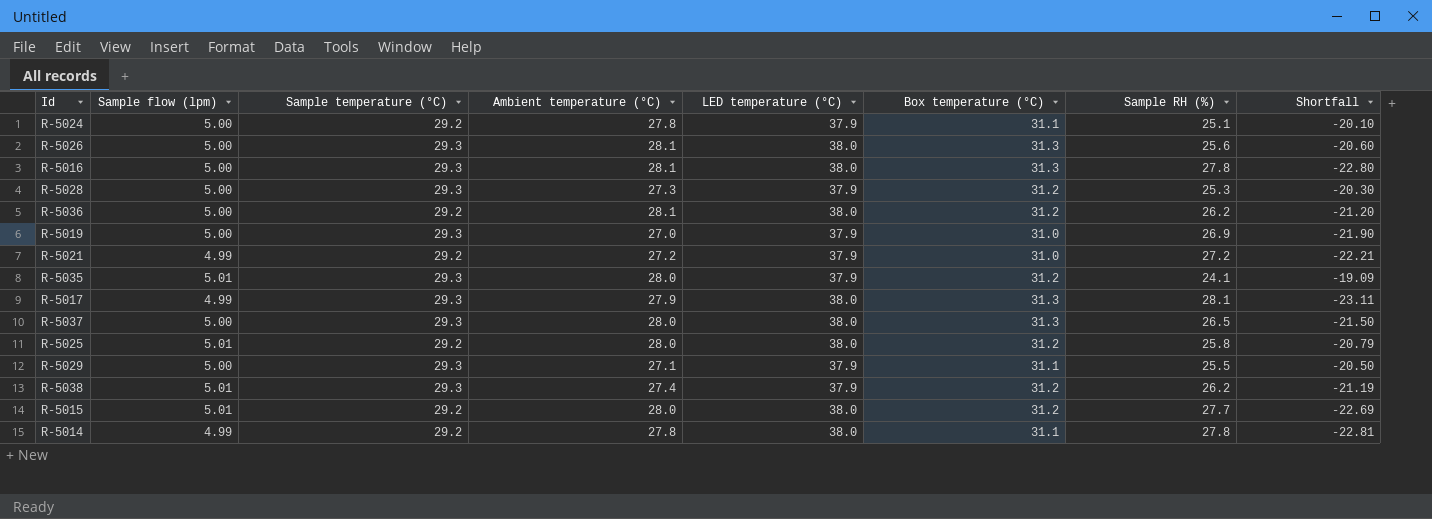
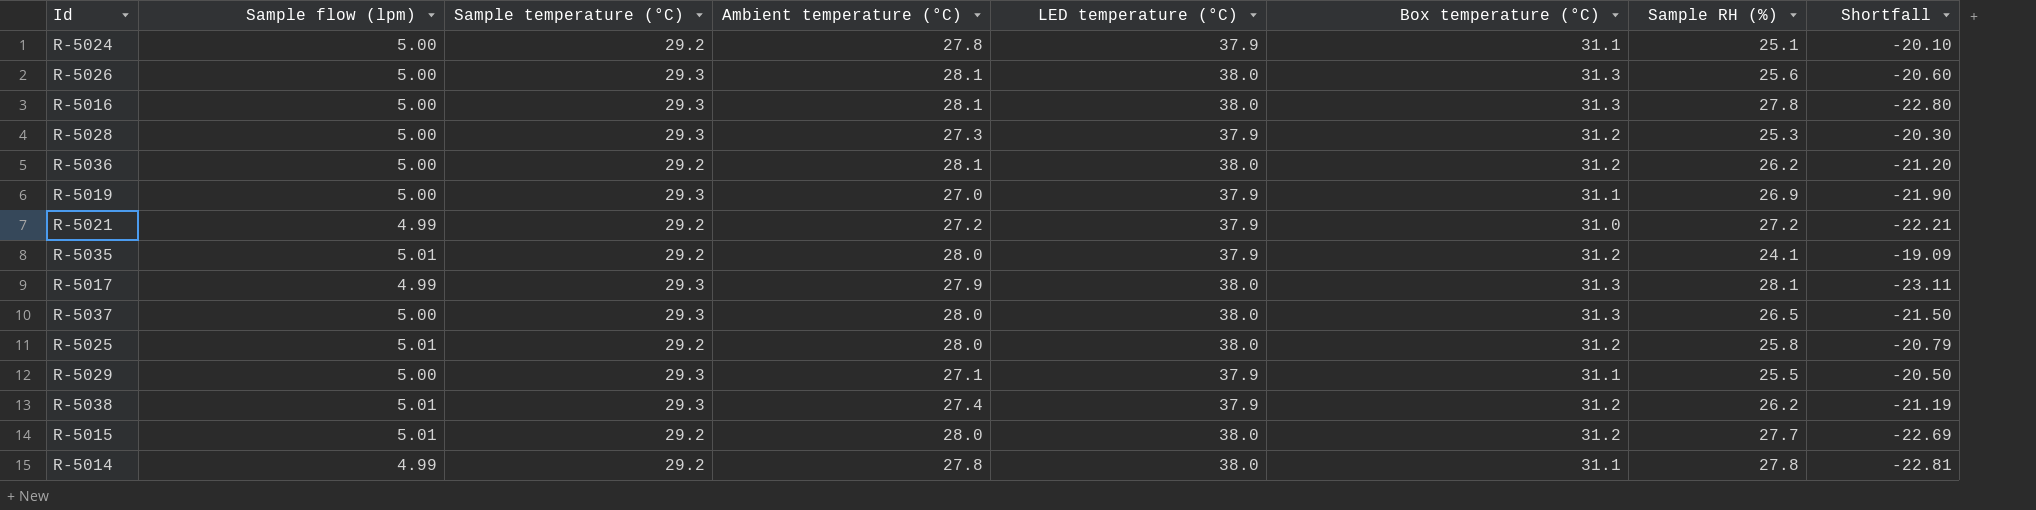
R-5019 | Box temperature (°C): 31.0 -> 31.1
R-5035 | Sample temperature (°C): 29.3 -> 29.2

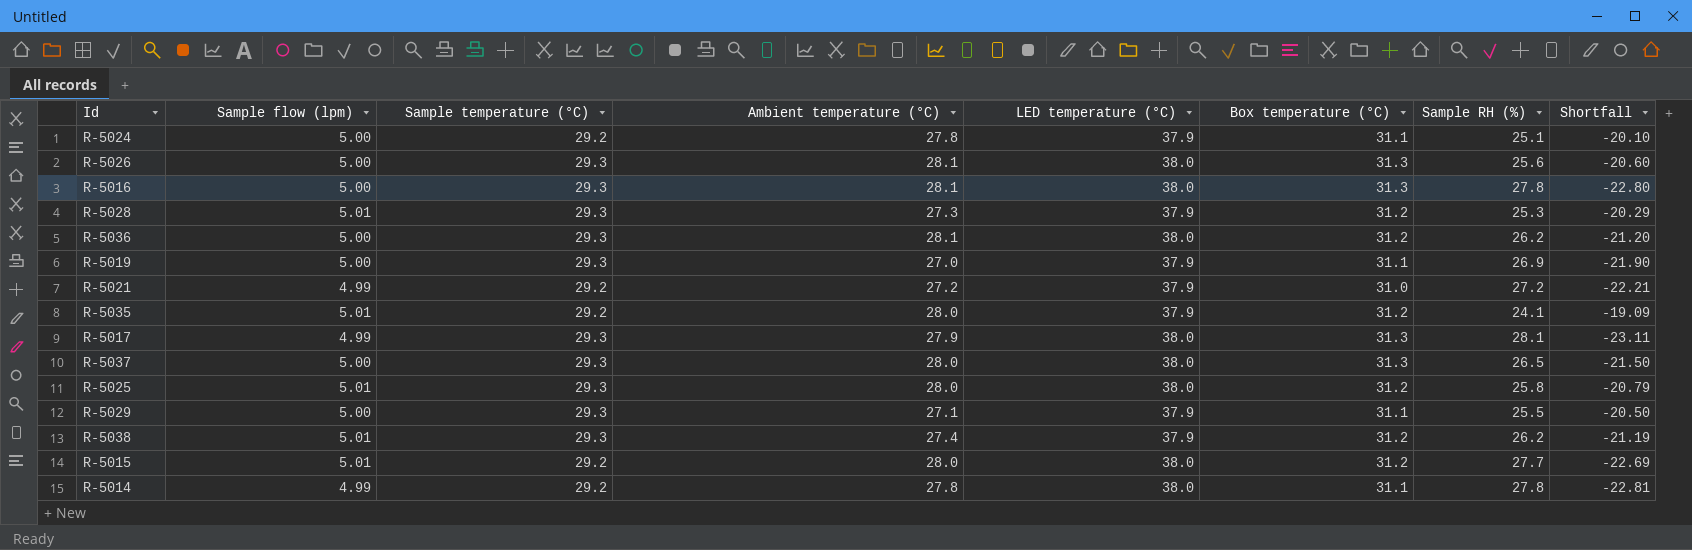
R-5028 | Sample flow (lpm): 5.00 -> 5.01
R-5028 | Shortfall: -20.30 -> -20.29
R-5036 | Sample temperature (°C): 29.2 -> 29.3
R-5025 | Sample temperature (°C): 29.2 -> 29.3

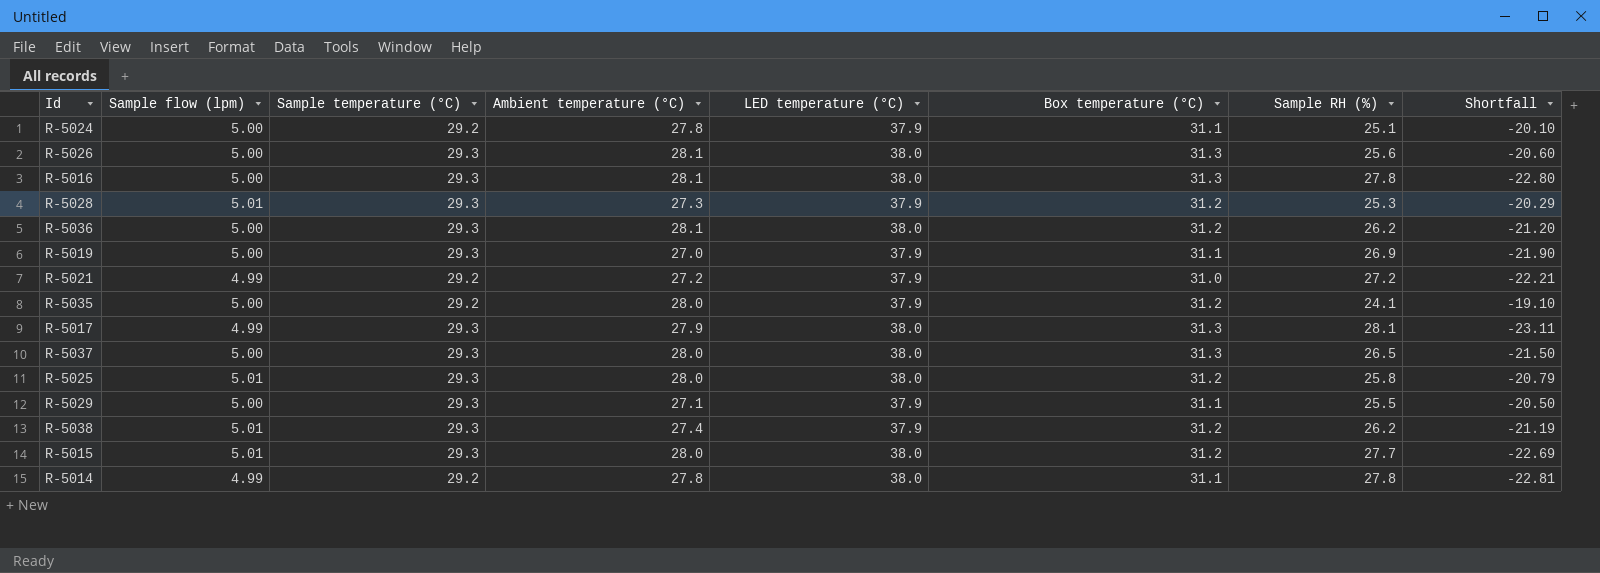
R-5035 | Sample flow (lpm): 5.01 -> 5.00
R-5035 | Shortfall: -19.09 -> -19.10
R-5015 | Sample temperature (°C): 29.2 -> 29.3

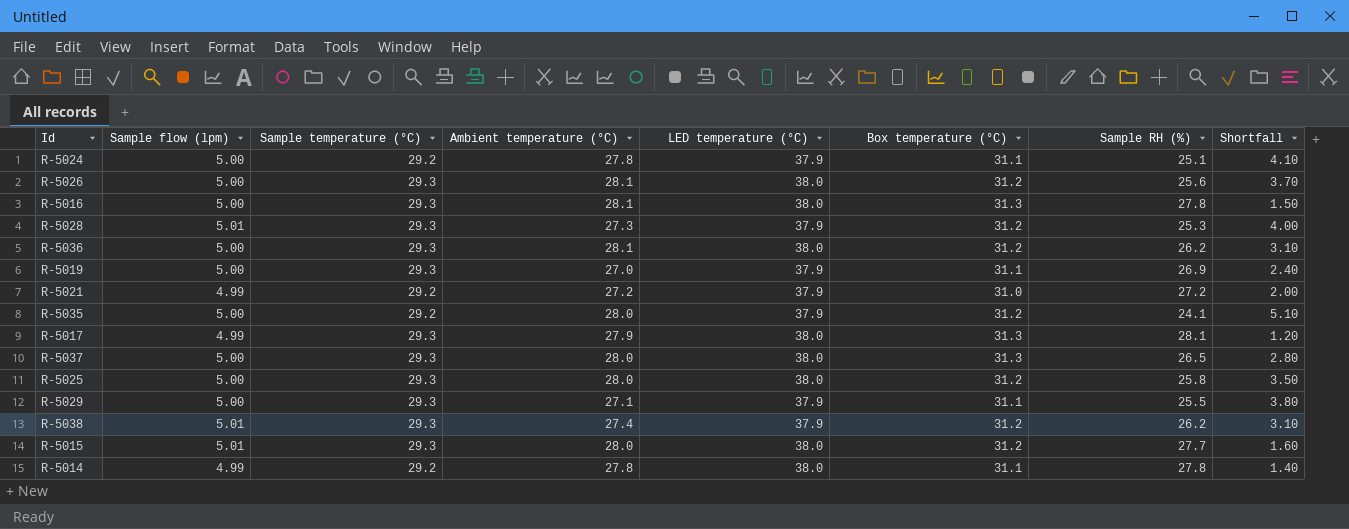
column Shortfall | formula: [Sample flow (lpm)] - [Sample RH (%)] -> [Sample temperature (°C)] - [Sample RH (%)]
R-5026 | Box temperature (°C): 31.3 -> 31.2
R-5025 | Sample flow (lpm): 5.01 -> 5.00

